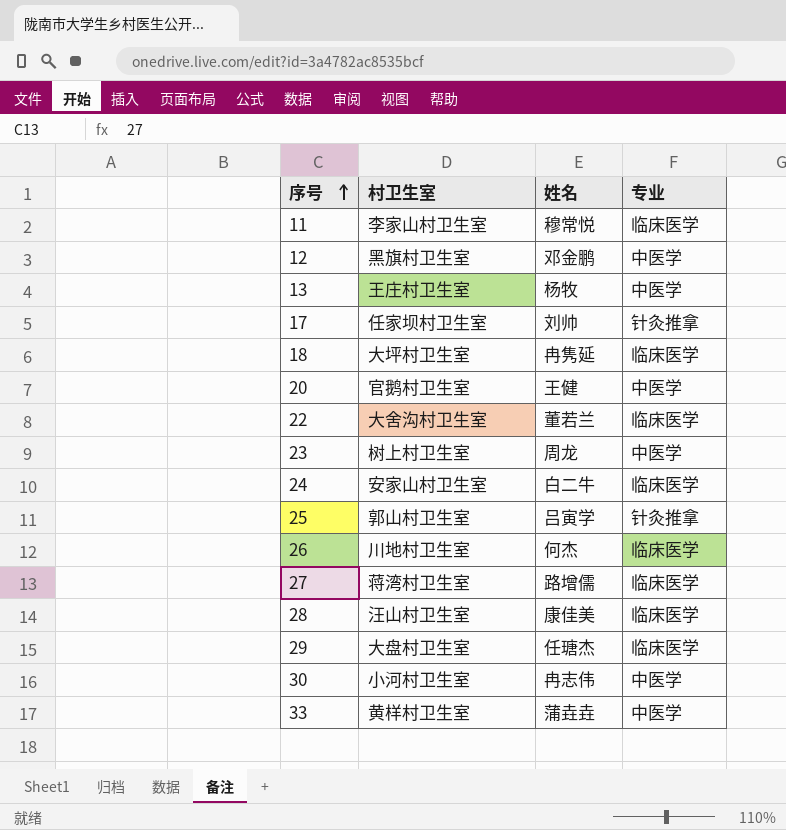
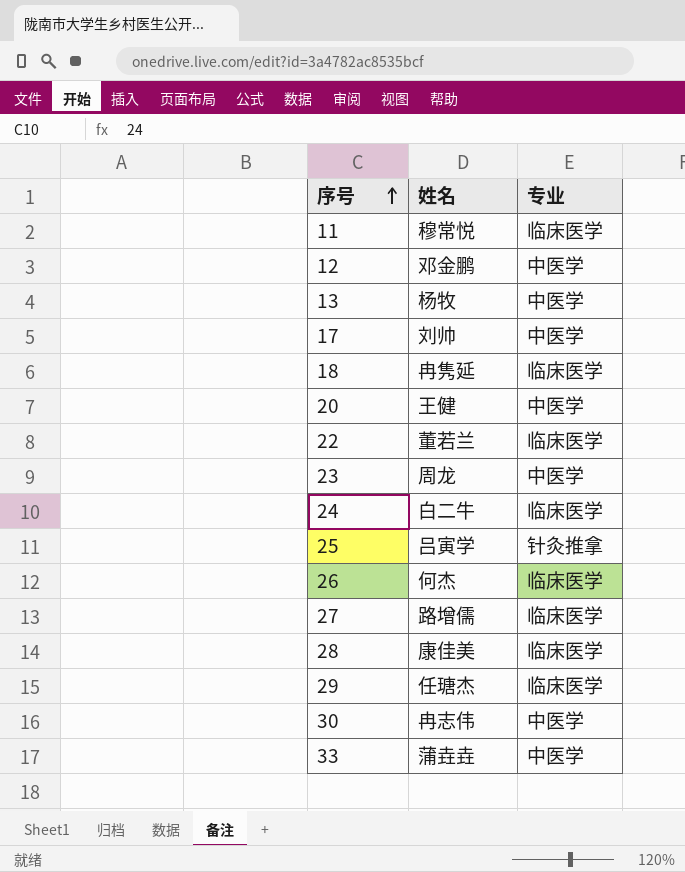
column 村卫生室 | position: 2 -> none
17 | 专业: 针灸推拿 -> 中医学

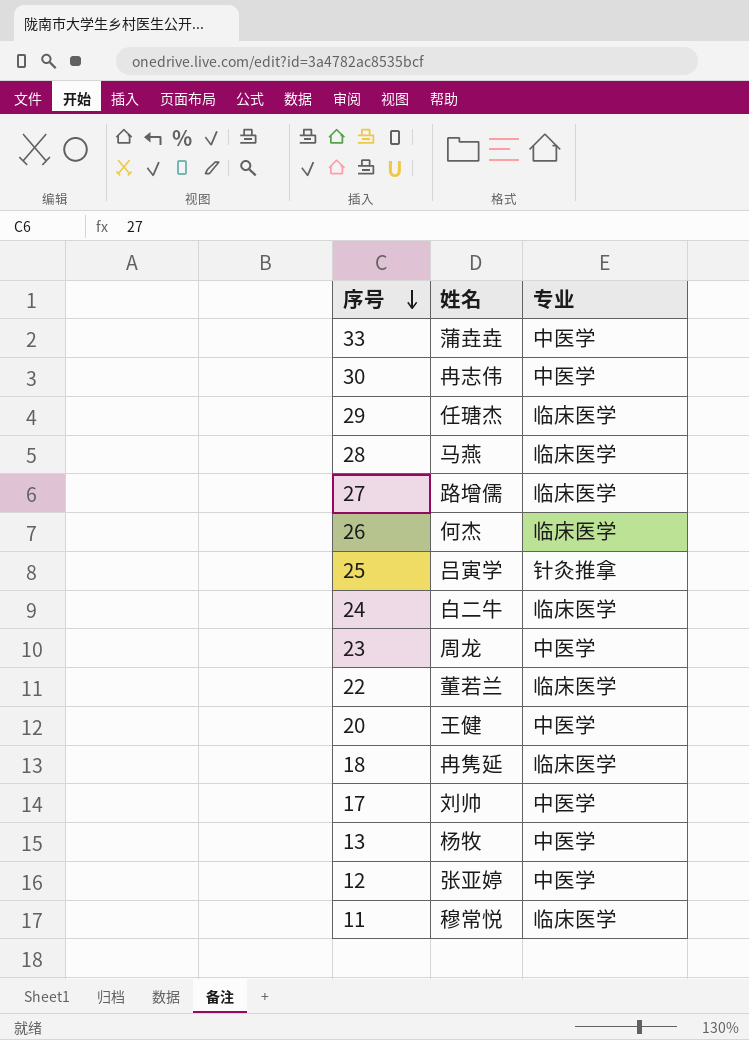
row order: 序号 ascending -> 序号 descending
28 | 姓名: 康佳美 -> 马燕
12 | 姓名: 邓金鹏 -> 张亚婷

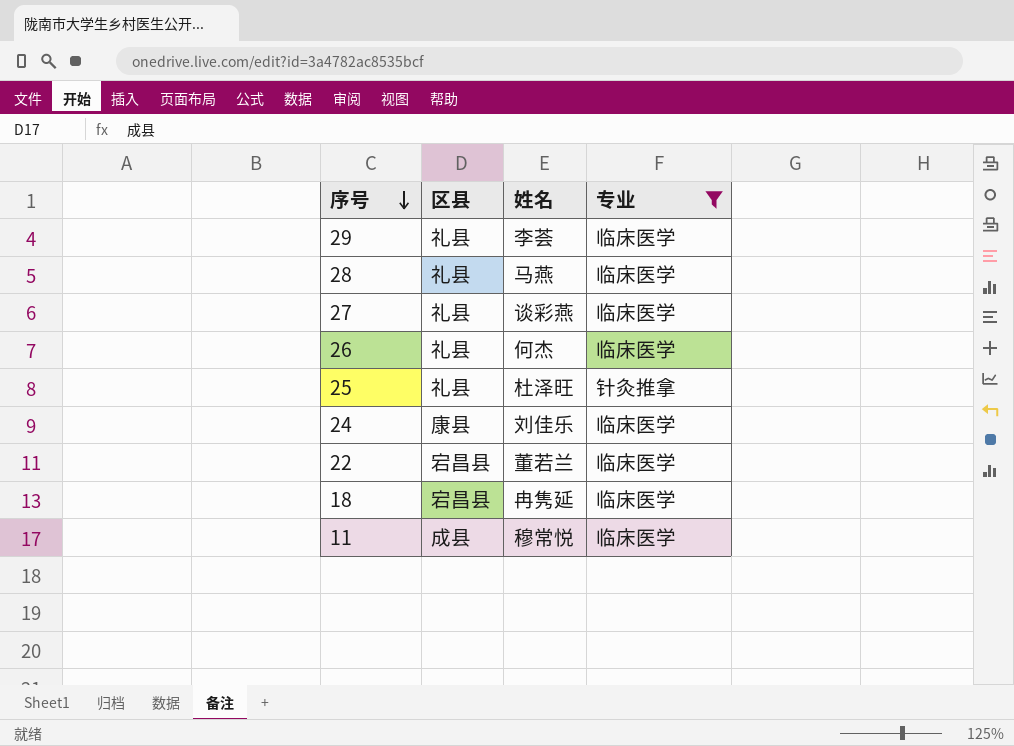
filter: none -> 专业 != 中医学
column 区县 | position: none -> 2
29 | 姓名: 任瑭杰 -> 李荟
27 | 姓名: 路增儒 -> 谈彩燕
25 | 姓名: 吕寅学 -> 杜泽旺
24 | 姓名: 白二牛 -> 刘佳乐

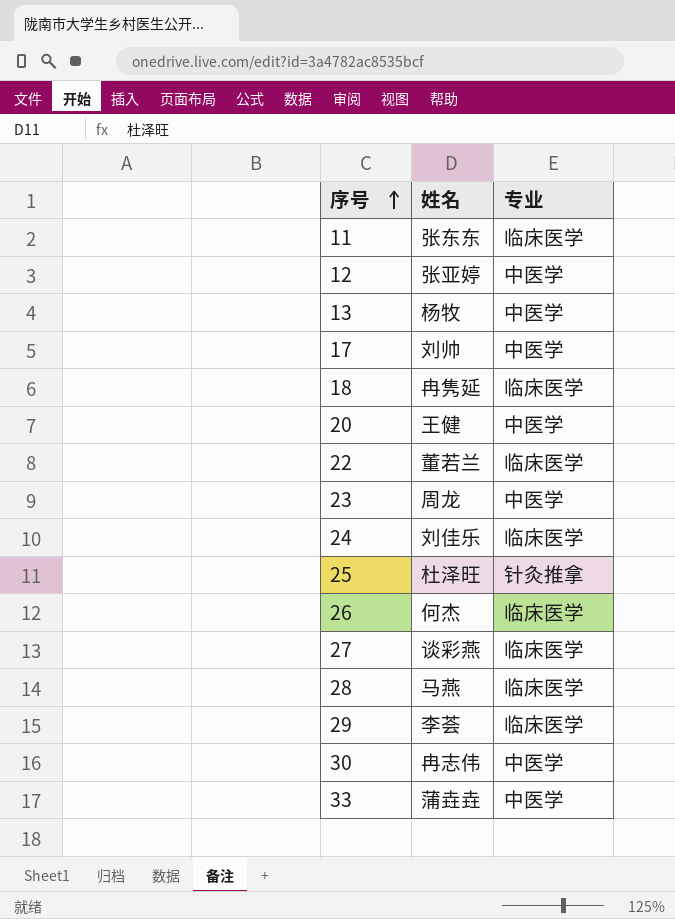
filter: 专业 != 中医学 -> none
row order: 序号 descending -> 序号 ascending
column 区县 | position: 2 -> none
11 | 姓名: 穆常悦 -> 张东东

